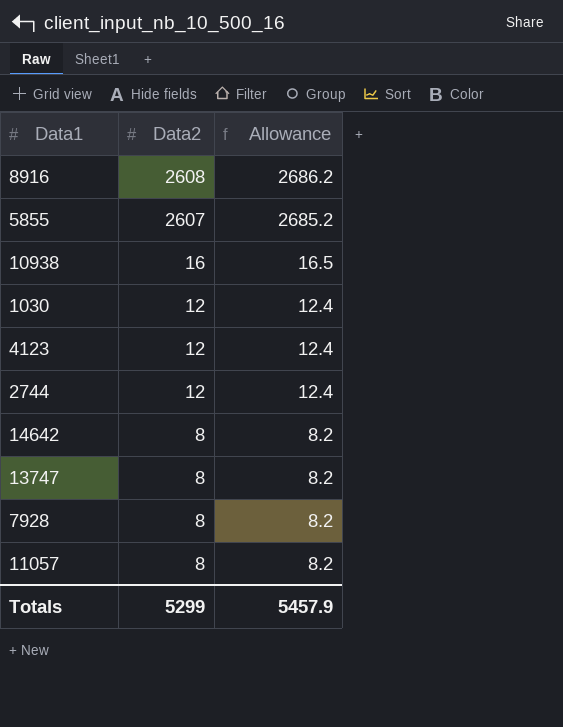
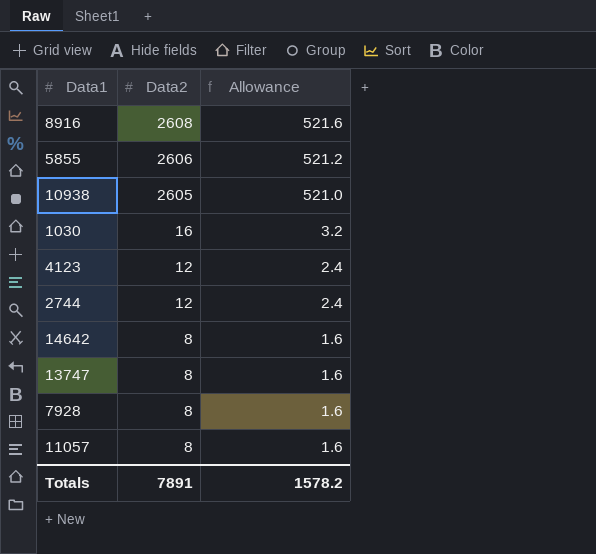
column Allowance | formula: [Data2] * 1.03 -> [Data2] * 0.2
5855 | Data2: 2607 -> 2606
10938 | Data2: 16 -> 2605
1030 | Data2: 12 -> 16
Totals | Data2: 5299 -> 7891
Totals | Allowance: 5457.9 -> 1578.2

